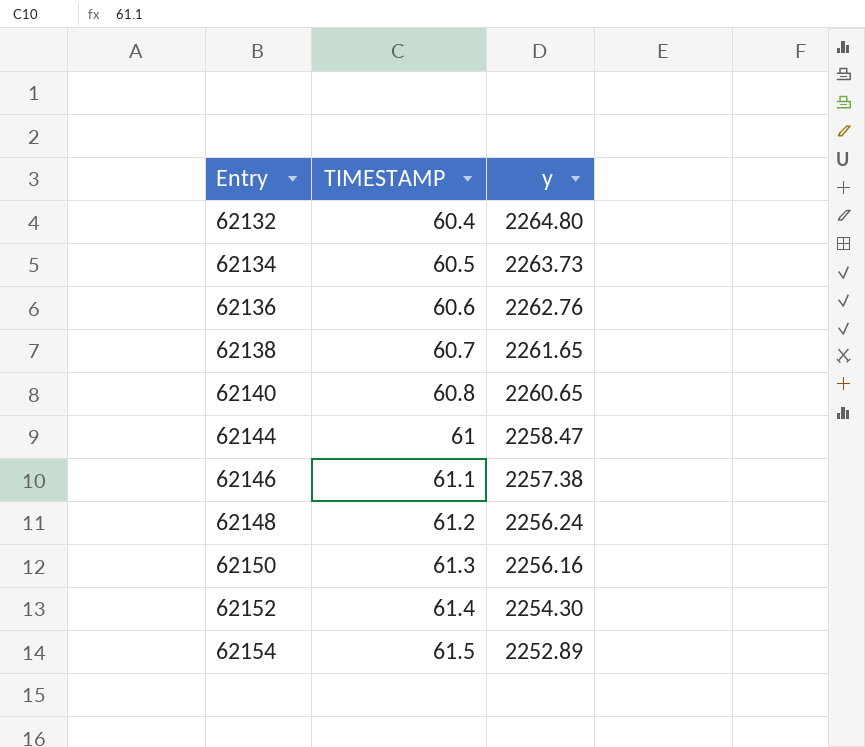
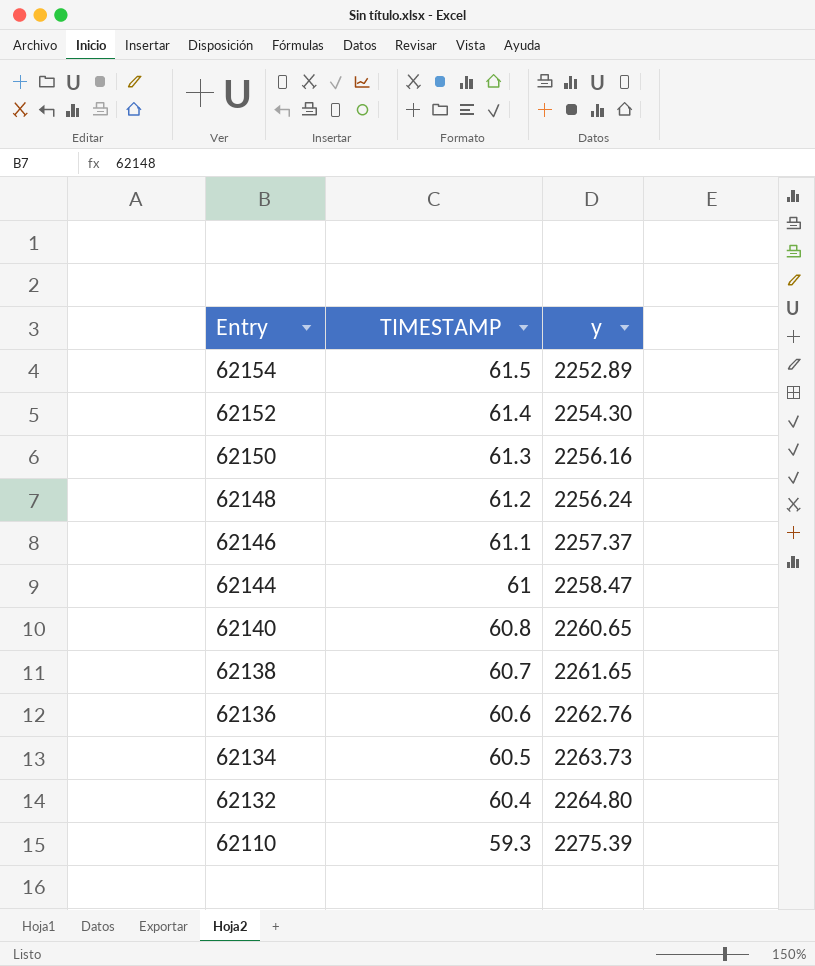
row order: Entry ascending -> Entry descending
62146 | y: 2257.38 -> 2257.37
row 62110: none -> 59.3 | 2275.39

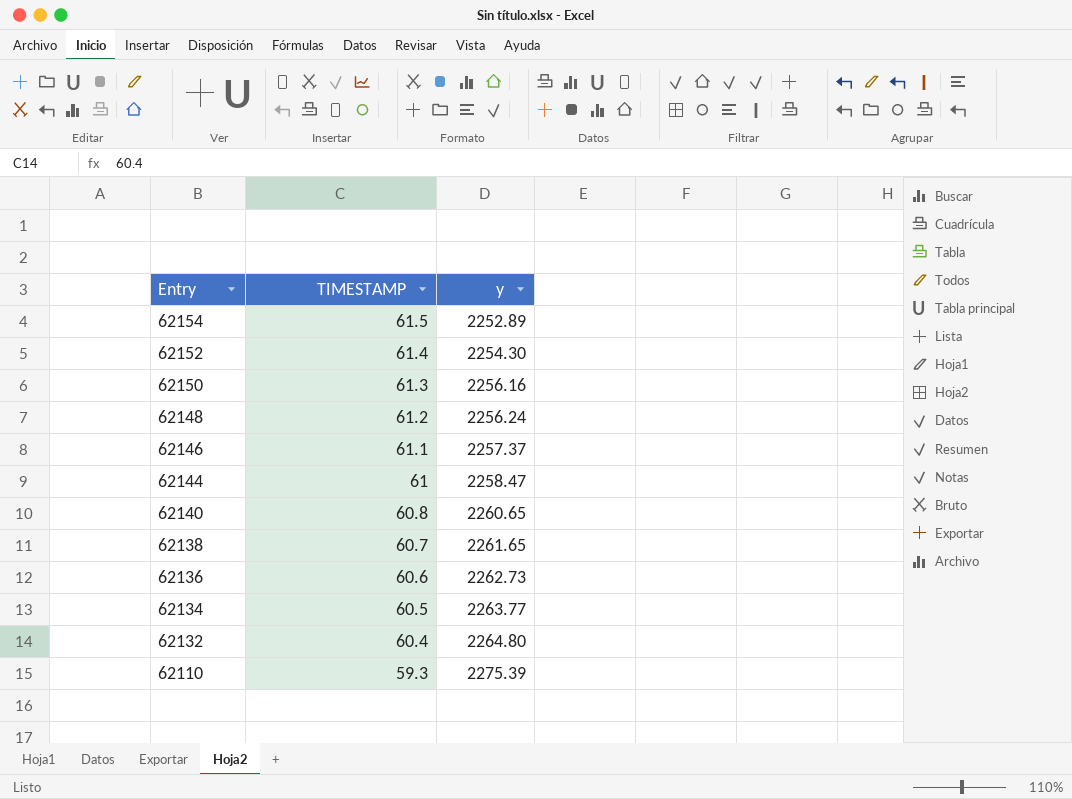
62136 | y: 2262.76 -> 2262.73
62134 | y: 2263.73 -> 2263.77

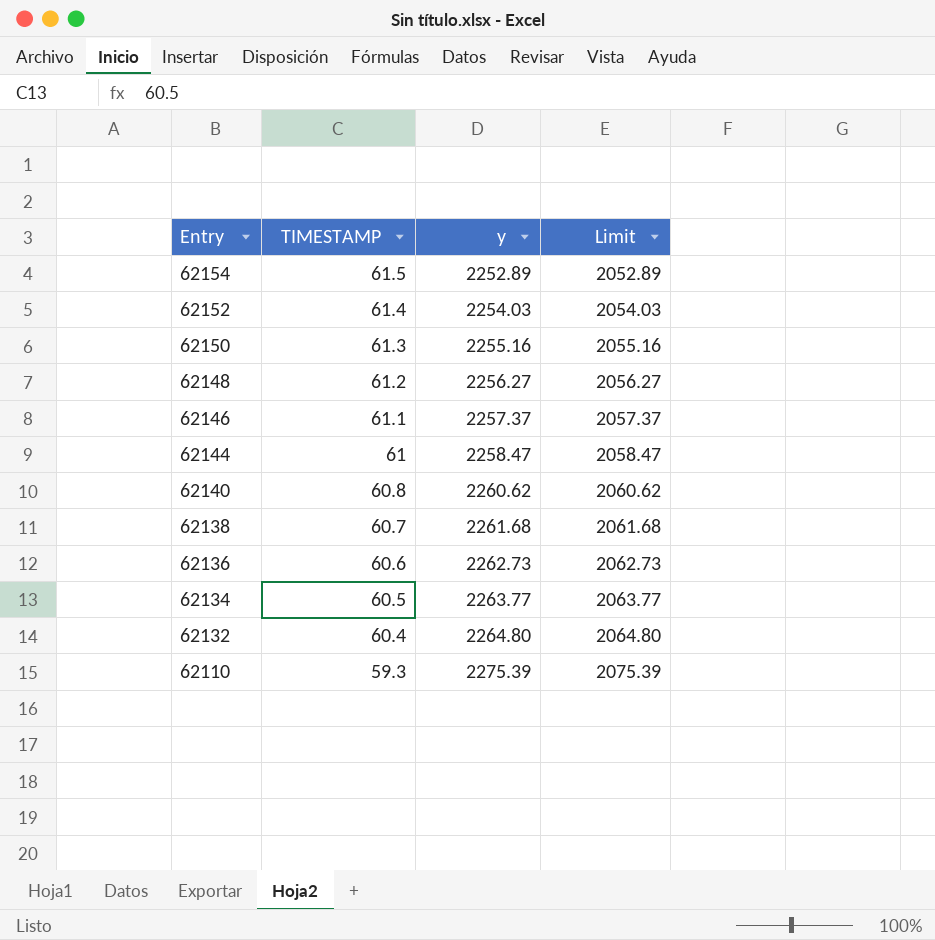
column Limit | formula: none -> [y] - 200
62152 | y: 2254.30 -> 2254.03
62150 | y: 2256.16 -> 2255.16
62148 | y: 2256.24 -> 2256.27
62140 | y: 2260.65 -> 2260.62
62138 | y: 2261.65 -> 2261.68

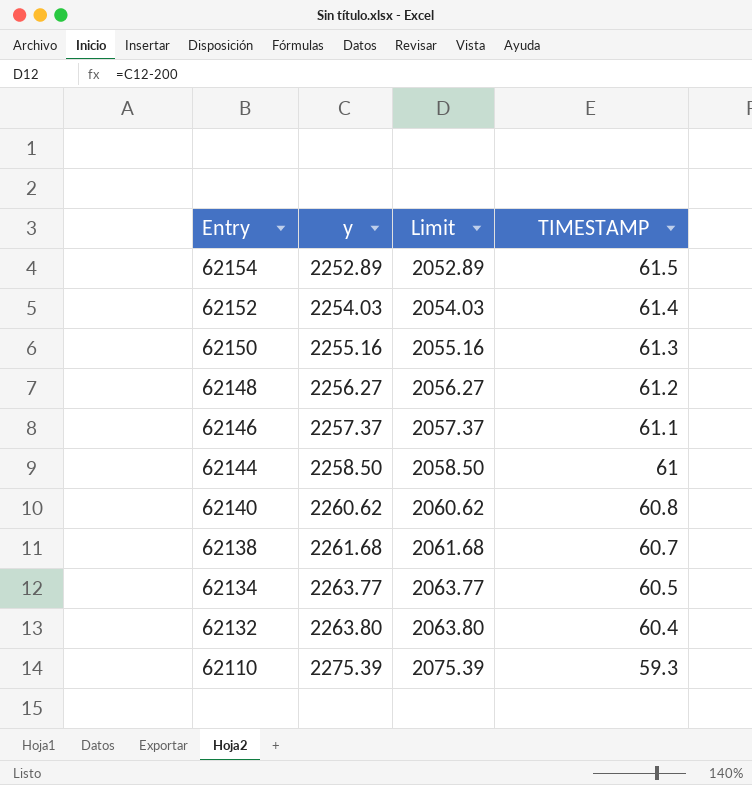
column TIMESTAMP | position: 2 -> 4
row 62136: 60.6 | 2262.73 | 2062.73 -> none
62144 | y: 2258.47 -> 2258.50
62144 | Limit: 2058.47 -> 2058.50
62132 | y: 2264.80 -> 2263.80
62132 | Limit: 2064.80 -> 2063.80

